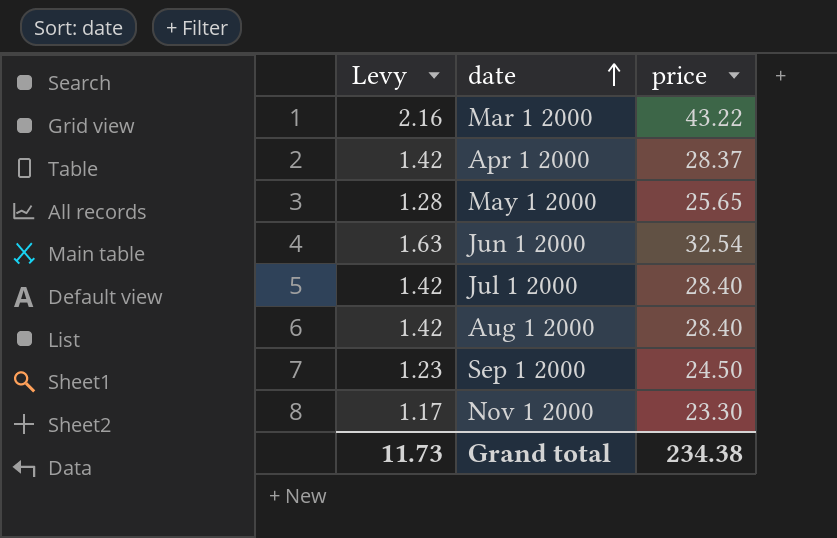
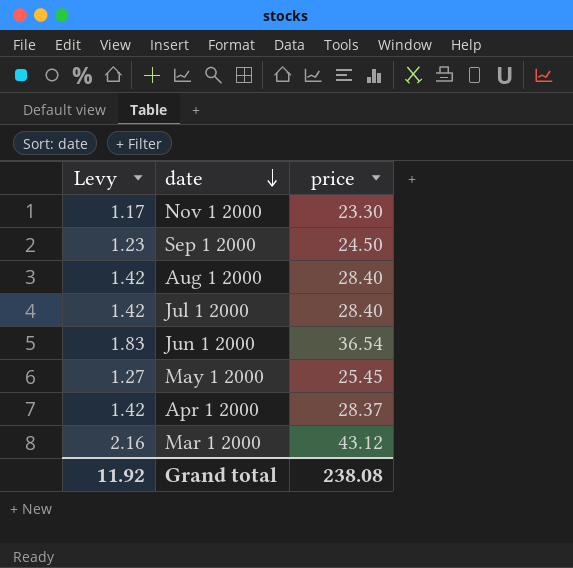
row order: date ascending -> date descending
Jun 1 2000 | Levy: 1.63 -> 1.83
Jun 1 2000 | price: 32.54 -> 36.54
May 1 2000 | Levy: 1.28 -> 1.27
May 1 2000 | price: 25.65 -> 25.45
Mar 1 2000 | price: 43.22 -> 43.12
Grand total | Levy: 11.73 -> 11.92
Grand total | price: 234.38 -> 238.08

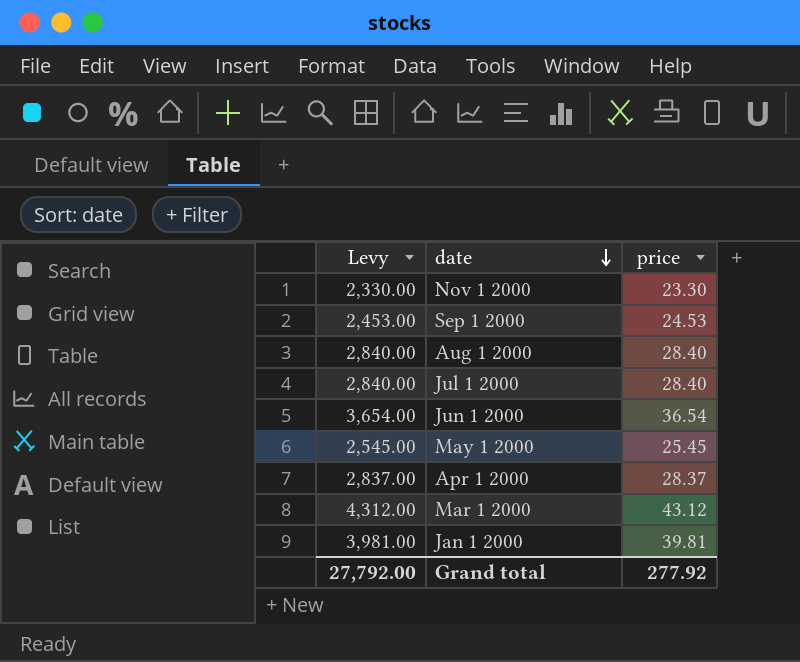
column Levy | formula: [price] * 0.05 -> [price] * 100
Sep 1 2000 | price: 24.50 -> 24.53
row Jan 1 2000: none -> 3,981.00 | 39.81
Grand total | Levy: 11.92 -> 27,792.00
Grand total | price: 238.08 -> 277.92

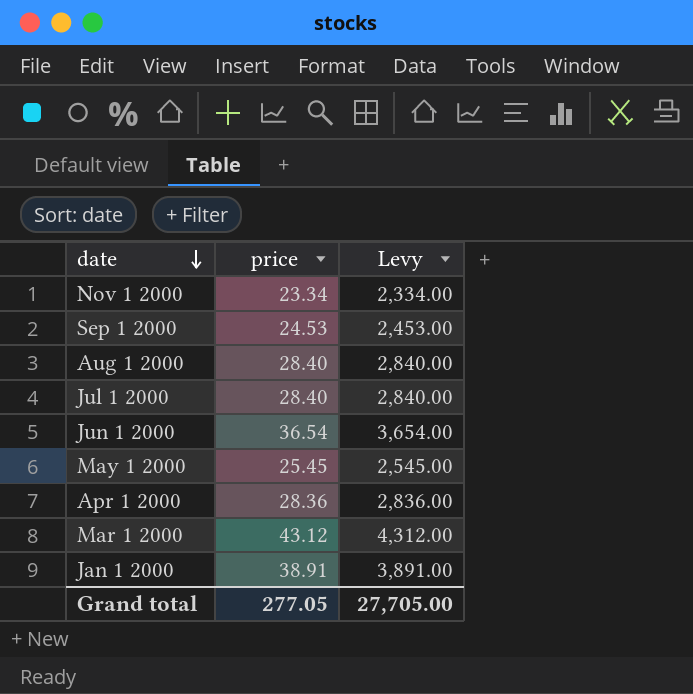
column Levy | position: 1 -> 3
Nov 1 2000 | price: 23.30 -> 23.34
Nov 1 2000 | Levy: 2,330.00 -> 2,334.00
Apr 1 2000 | price: 28.37 -> 28.36
Apr 1 2000 | Levy: 2,837.00 -> 2,836.00
Jan 1 2000 | price: 39.81 -> 38.91
Jan 1 2000 | Levy: 3,981.00 -> 3,891.00
Grand total | price: 277.92 -> 277.05
Grand total | Levy: 27,792.00 -> 27,705.00

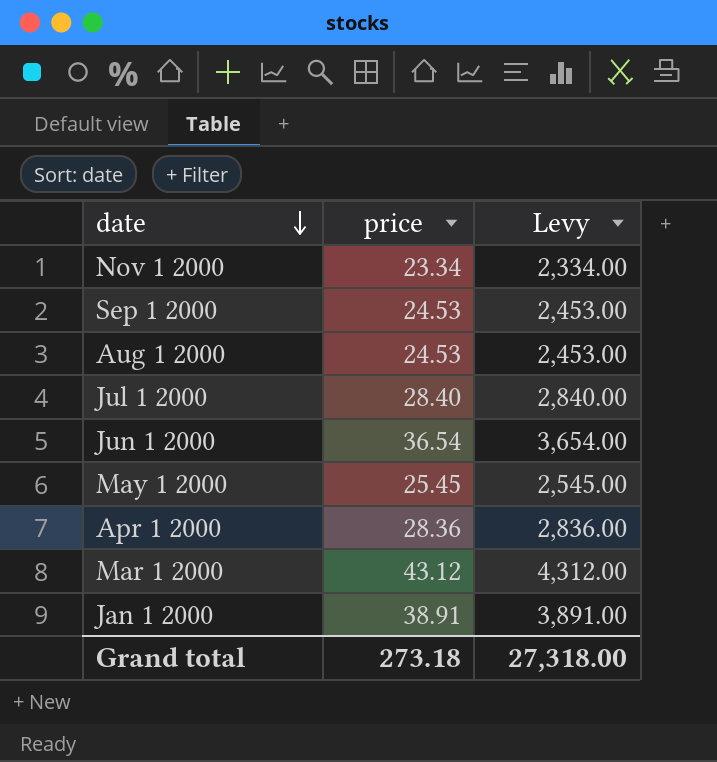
Aug 1 2000 | price: 28.40 -> 24.53
Aug 1 2000 | Levy: 2,840.00 -> 2,453.00
Grand total | price: 277.05 -> 273.18
Grand total | Levy: 27,705.00 -> 27,318.00

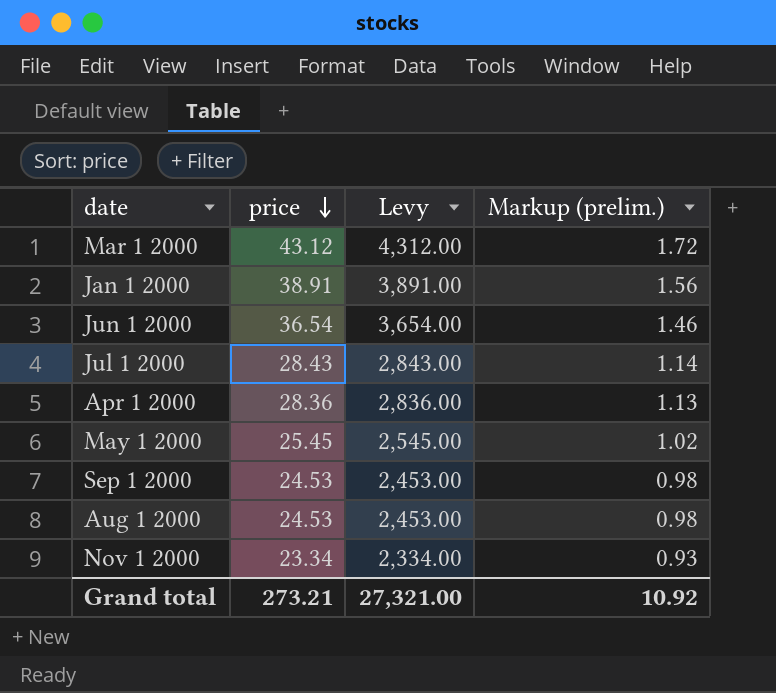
row order: date descending -> price descending
column Markup (prelim.) | formula: none -> [price] * 0.04
Jul 1 2000 | price: 28.40 -> 28.43
Jul 1 2000 | Levy: 2,840.00 -> 2,843.00
Grand total | price: 273.18 -> 273.21
Grand total | Levy: 27,318.00 -> 27,321.00

